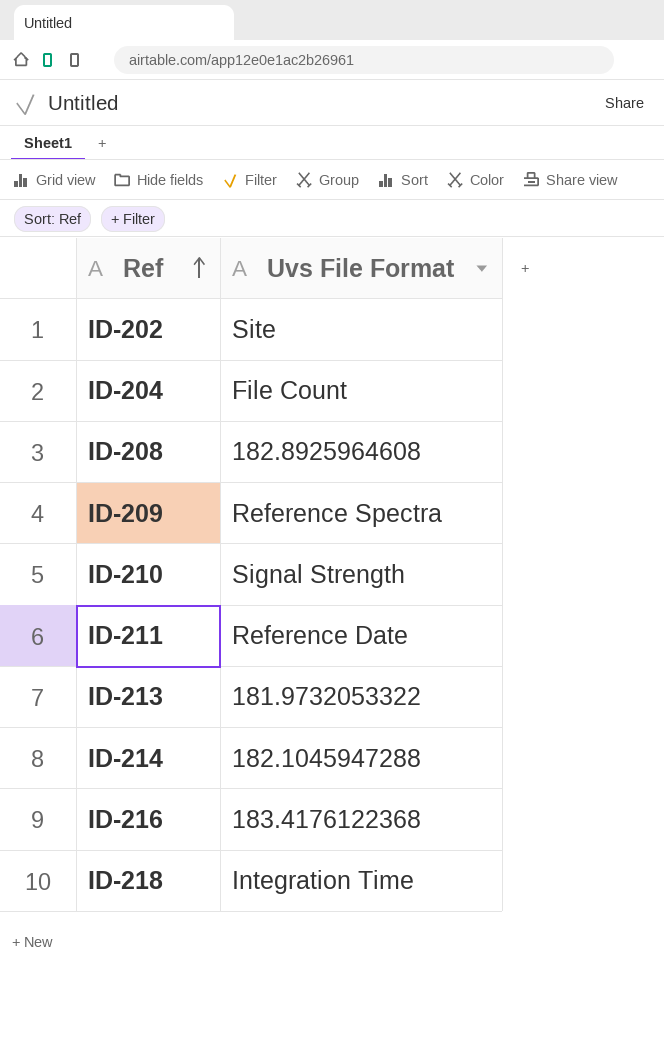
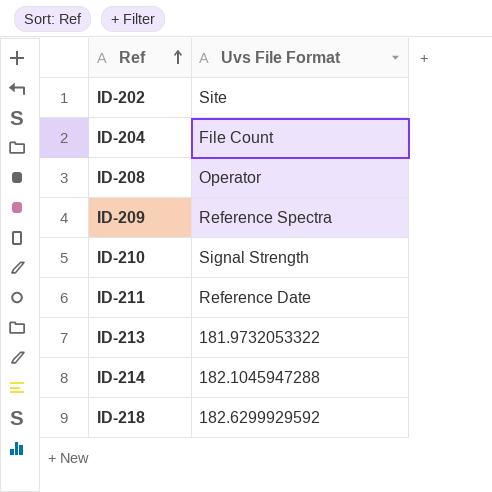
row ID-216: 183.4176122368 -> none
ID-208 | Uvs File Format: 182.8925964608 -> Operator
ID-218 | Uvs File Format: Integration Time -> 182.6299929592

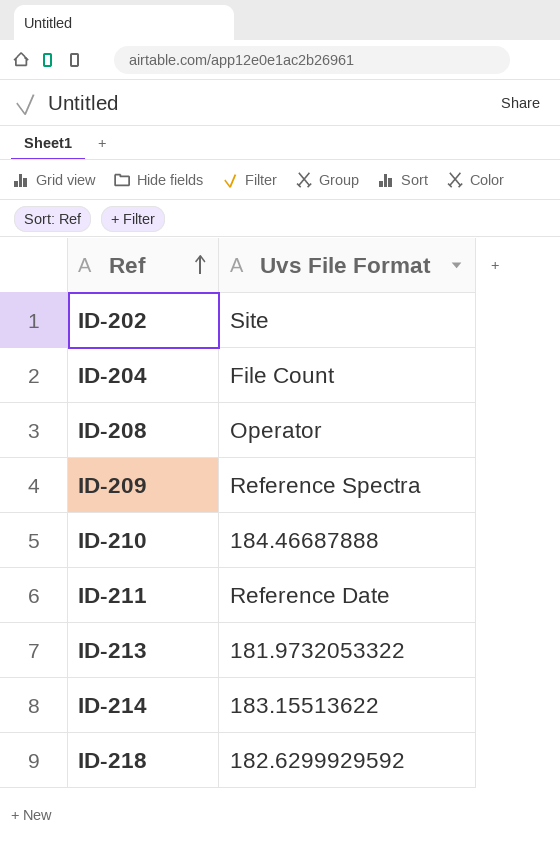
ID-210 | Uvs File Format: Signal Strength -> 184.46687888
ID-214 | Uvs File Format: 182.1045947288 -> 183.15513622

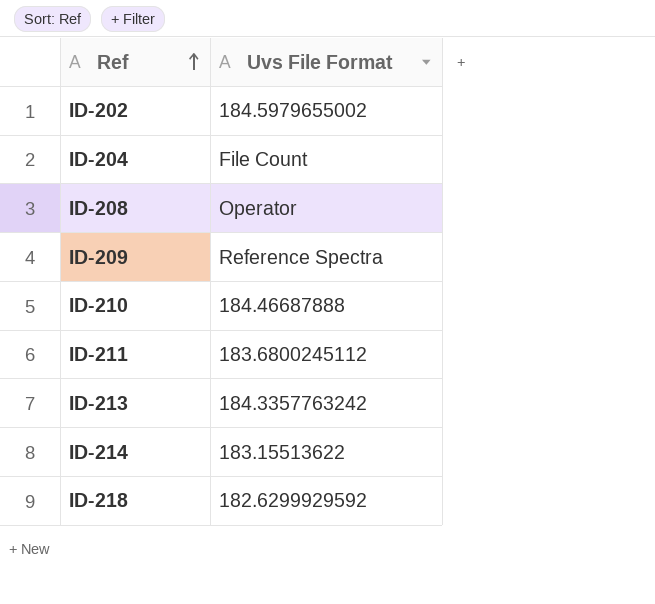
ID-202 | Uvs File Format: Site -> 184.5979655002
ID-211 | Uvs File Format: Reference Date -> 183.6800245112
ID-213 | Uvs File Format: 181.9732053322 -> 184.3357763242

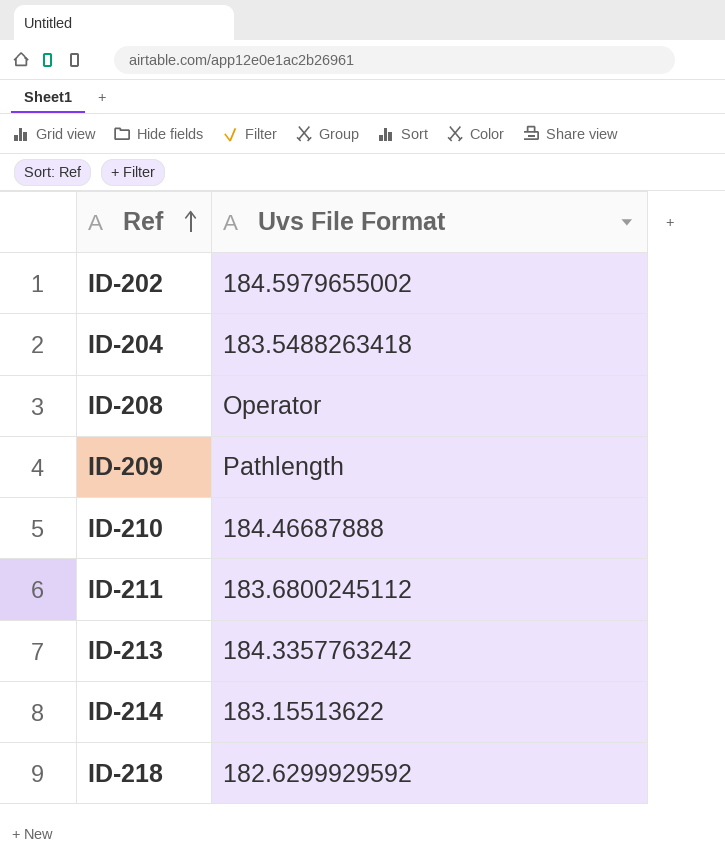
ID-204 | Uvs File Format: File Count -> 183.5488263418
ID-209 | Uvs File Format: Reference Spectra -> Pathlength

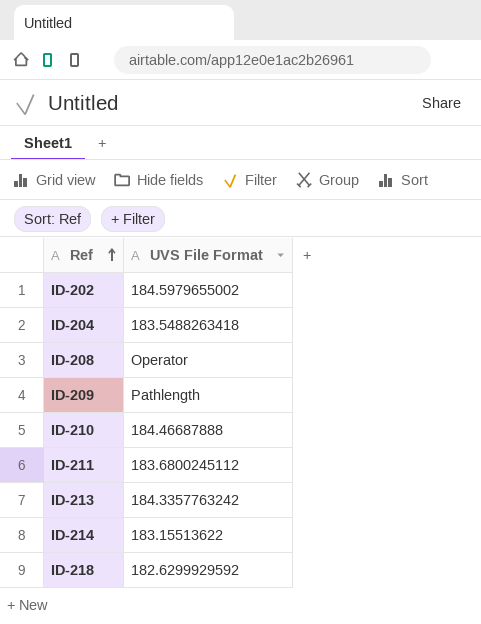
column name: Uvs File Format -> UVS File Format

